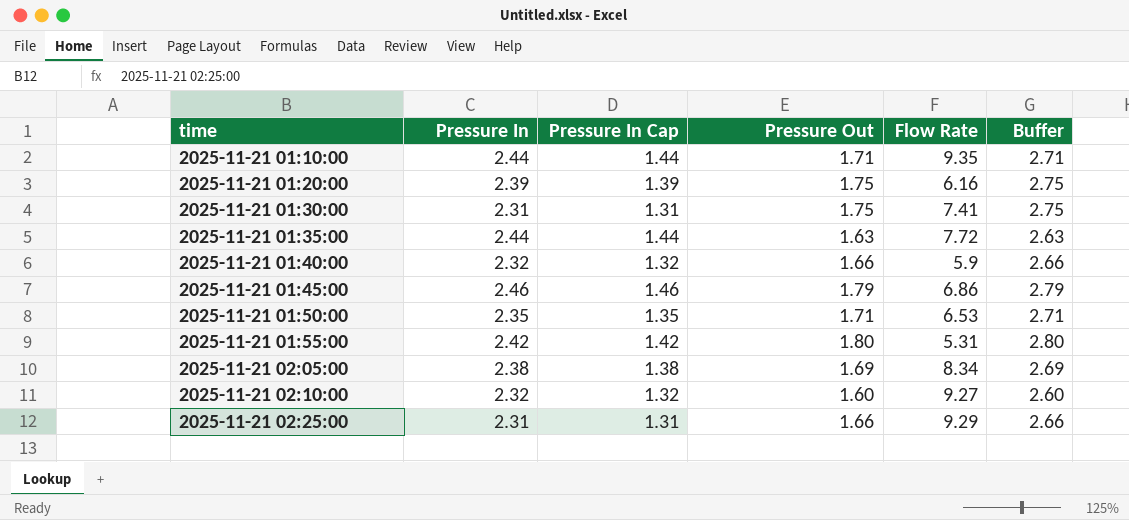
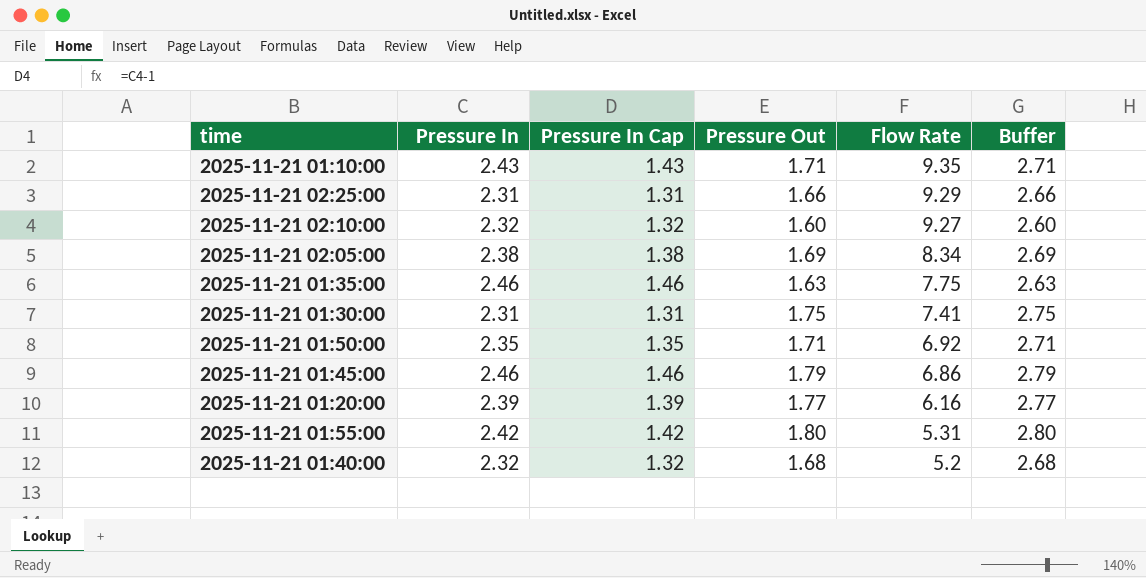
row order: time ascending -> Flow Rate descending
2025-11-21 01:10:00 | Pressure In: 2.44 -> 2.43
2025-11-21 01:10:00 | Pressure In Cap: 1.44 -> 1.43
2025-11-21 01:35:00 | Pressure In: 2.44 -> 2.46
2025-11-21 01:35:00 | Pressure In Cap: 1.44 -> 1.46
2025-11-21 01:35:00 | Flow Rate: 7.72 -> 7.75
2025-11-21 01:50:00 | Flow Rate: 6.53 -> 6.92
2025-11-21 01:20:00 | Pressure Out: 1.75 -> 1.77
2025-11-21 01:20:00 | Buffer: 2.75 -> 2.77
2025-11-21 01:40:00 | Pressure Out: 1.66 -> 1.68
2025-11-21 01:40:00 | Flow Rate: 5.9 -> 5.2
2025-11-21 01:40:00 | Buffer: 2.66 -> 2.68

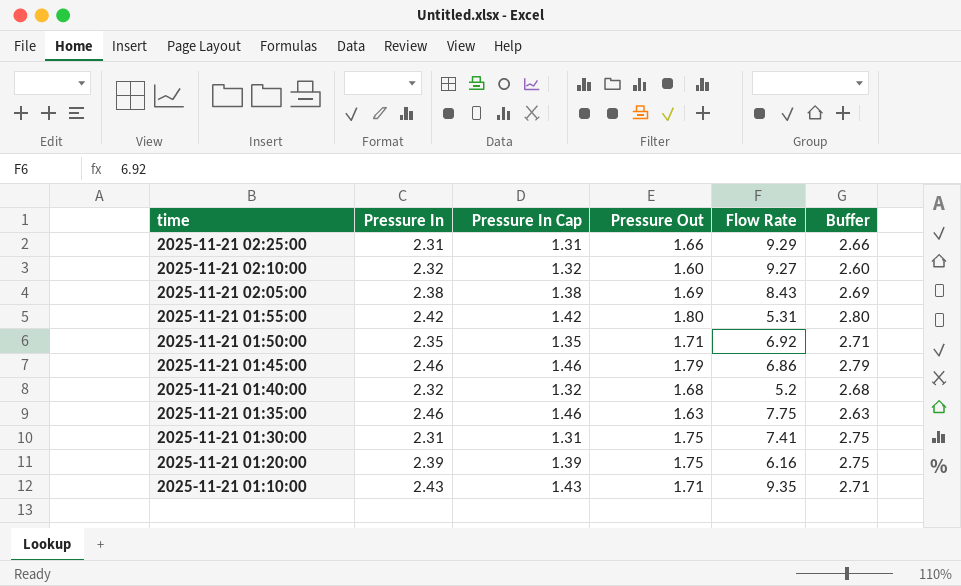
row order: Flow Rate descending -> time descending
2025-11-21 02:05:00 | Flow Rate: 8.34 -> 8.43
2025-11-21 01:20:00 | Pressure Out: 1.77 -> 1.75
2025-11-21 01:20:00 | Buffer: 2.77 -> 2.75

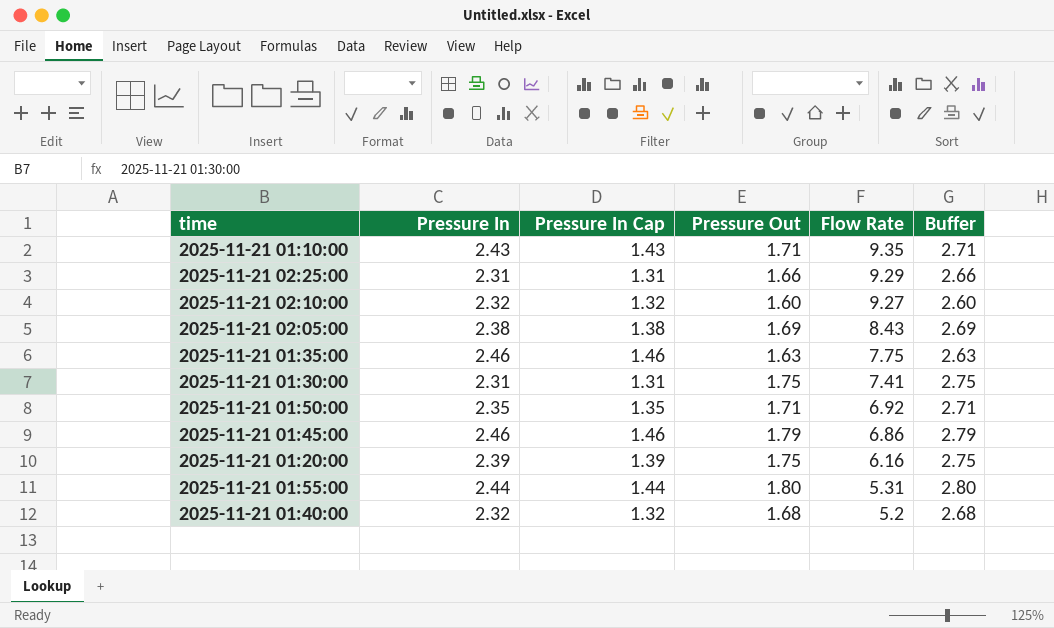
row order: time descending -> Flow Rate descending
2025-11-21 01:55:00 | Pressure In: 2.42 -> 2.44
2025-11-21 01:55:00 | Pressure In Cap: 1.42 -> 1.44

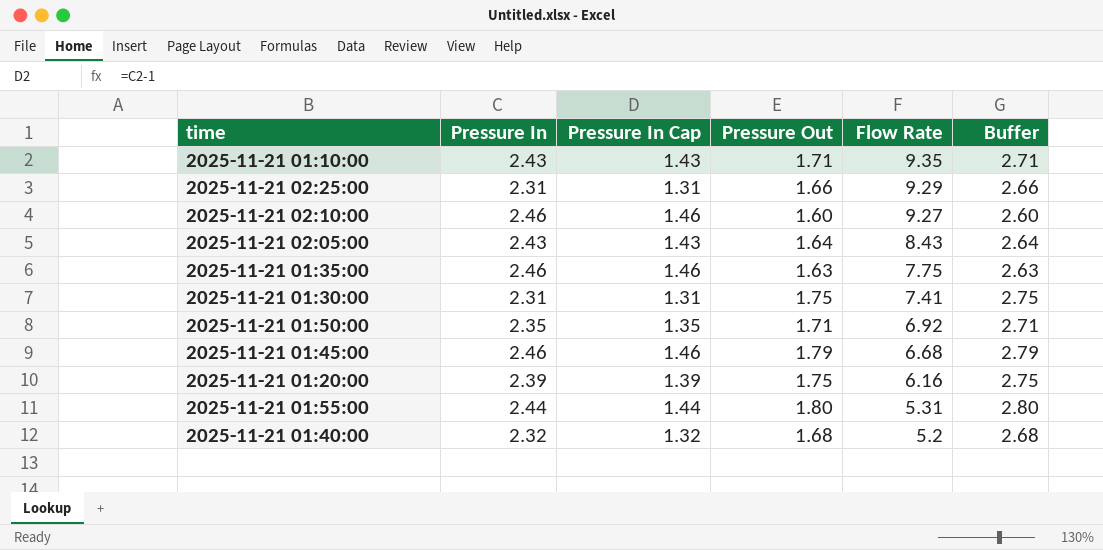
2025-11-21 02:10:00 | Pressure In: 2.32 -> 2.46
2025-11-21 02:10:00 | Pressure In Cap: 1.32 -> 1.46
2025-11-21 02:05:00 | Pressure In: 2.38 -> 2.43
2025-11-21 02:05:00 | Pressure In Cap: 1.38 -> 1.43
2025-11-21 02:05:00 | Pressure Out: 1.69 -> 1.64
2025-11-21 02:05:00 | Buffer: 2.69 -> 2.64
2025-11-21 01:45:00 | Flow Rate: 6.86 -> 6.68

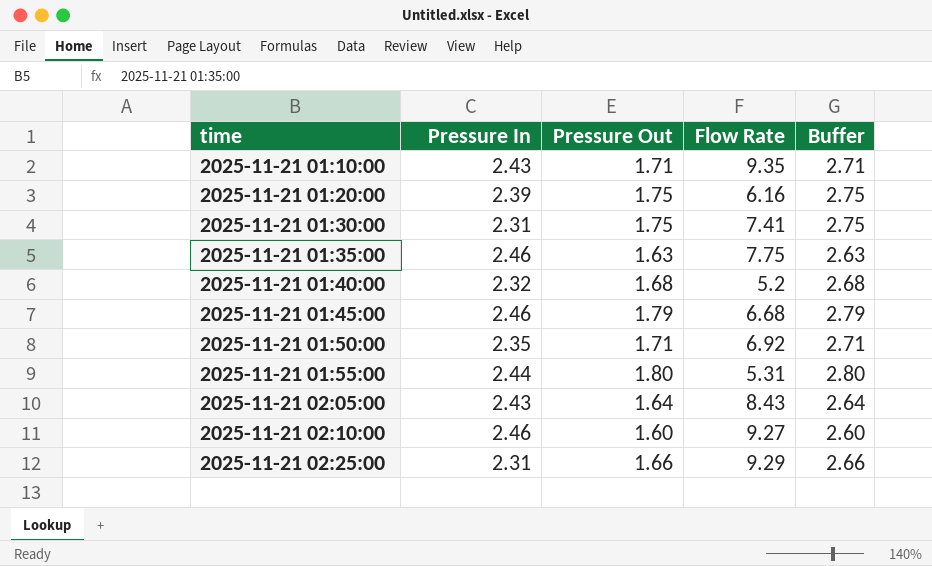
row order: Flow Rate descending -> time ascending
column Pressure In Cap | formula: [Pressure In] - 1 -> none

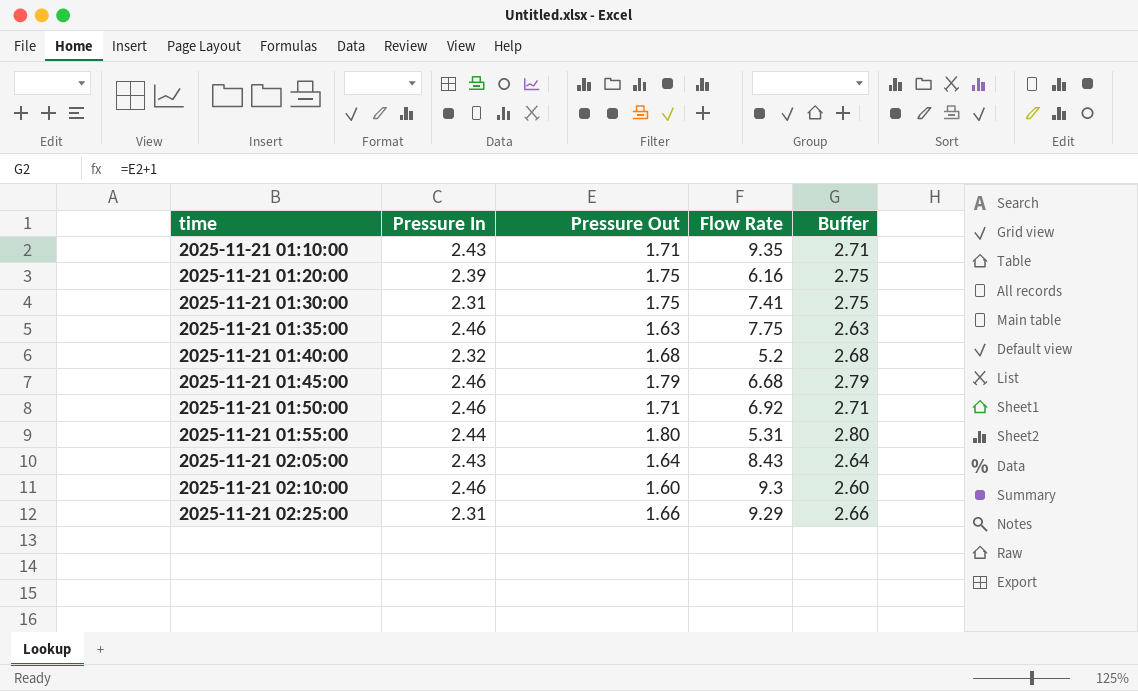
2025-11-21 01:50:00 | Pressure In: 2.35 -> 2.46
2025-11-21 02:10:00 | Flow Rate: 9.27 -> 9.3

